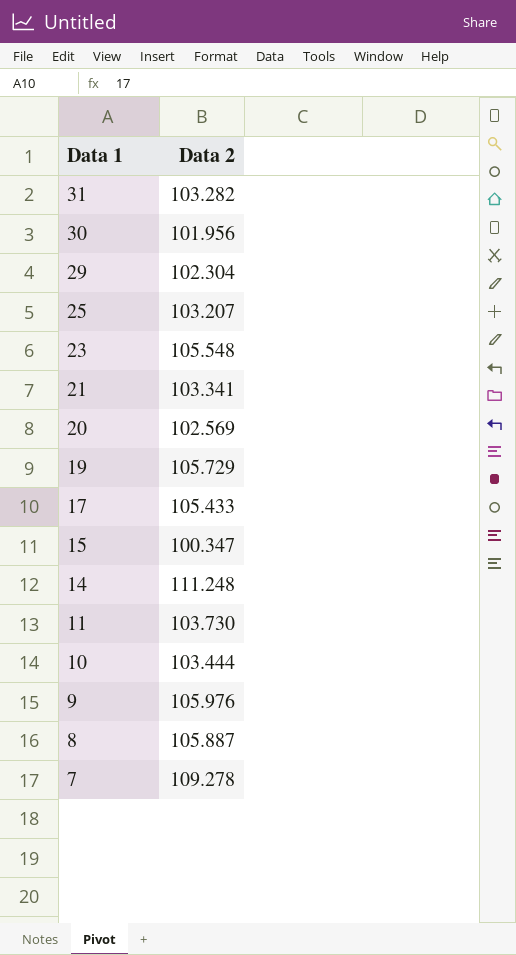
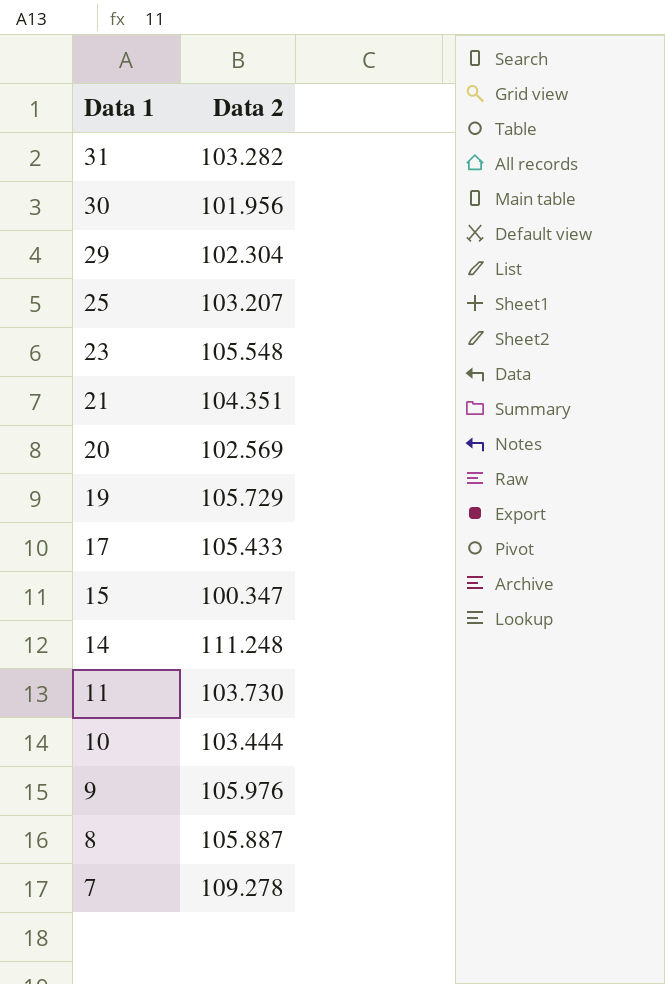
21 | Data 2: 103.341 -> 104.351

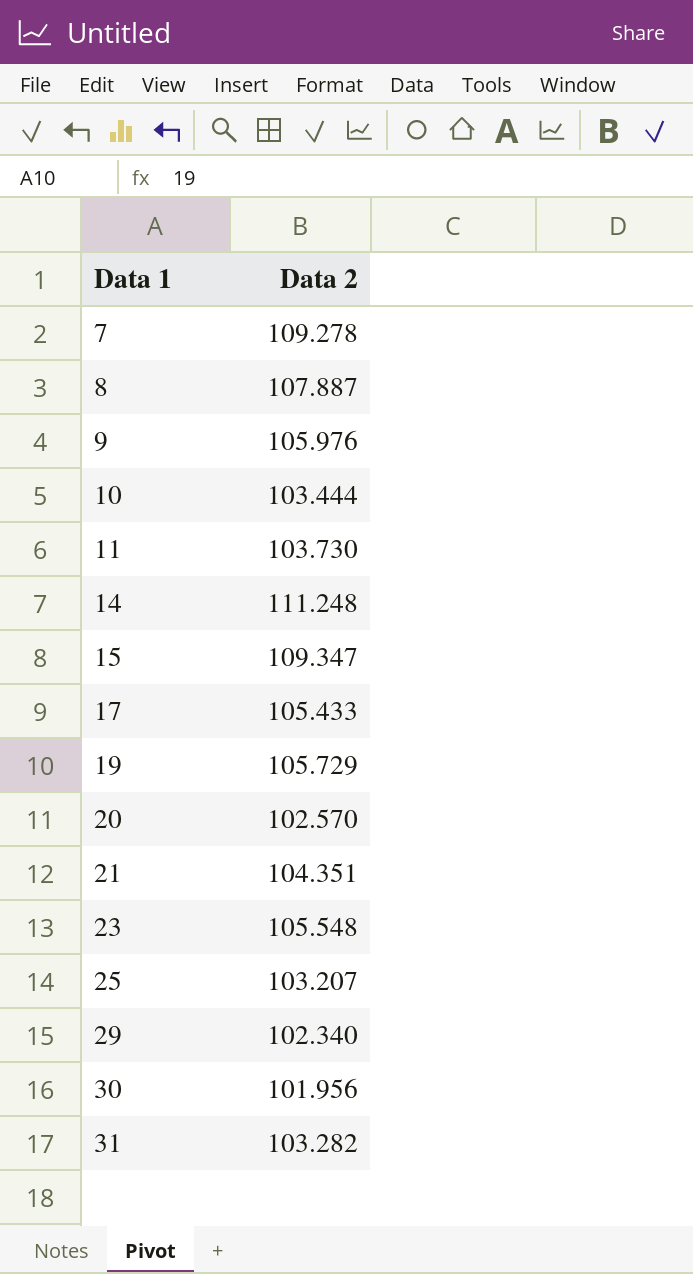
row order: Data 1 descending -> Data 1 ascending
8 | Data 2: 105.887 -> 107.887
15 | Data 2: 100.347 -> 109.347
20 | Data 2: 102.569 -> 102.570
29 | Data 2: 102.304 -> 102.340

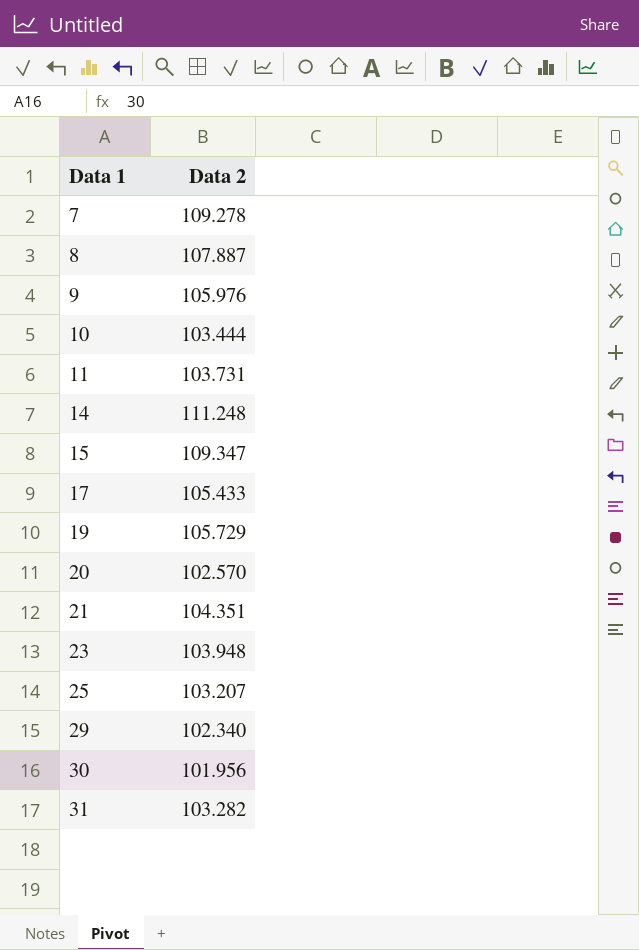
11 | Data 2: 103.730 -> 103.731
23 | Data 2: 105.548 -> 103.948

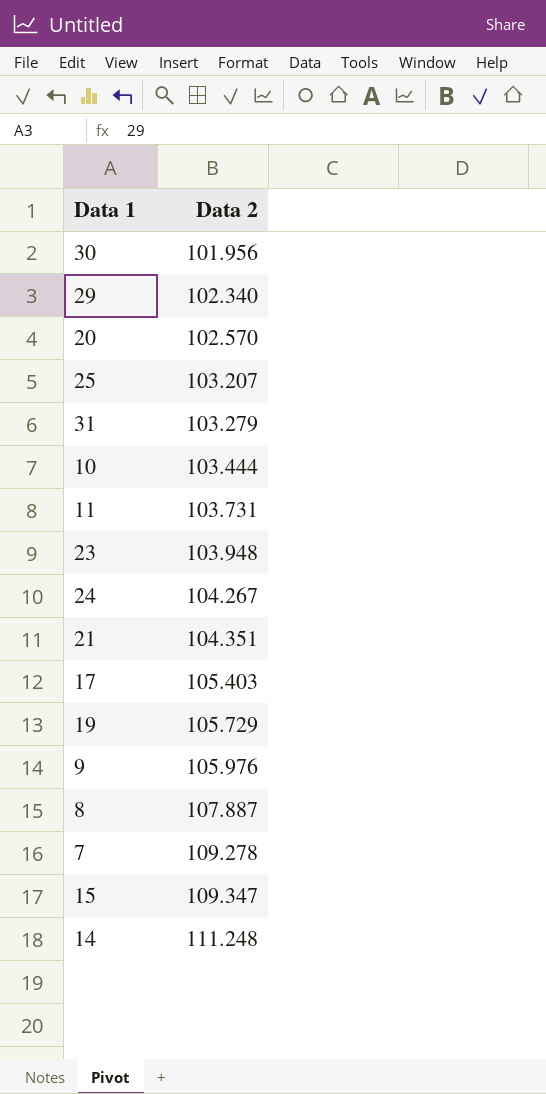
row order: Data 1 ascending -> Data 2 ascending
31 | Data 2: 103.282 -> 103.279
row 24: none -> 104.267
17 | Data 2: 105.433 -> 105.403

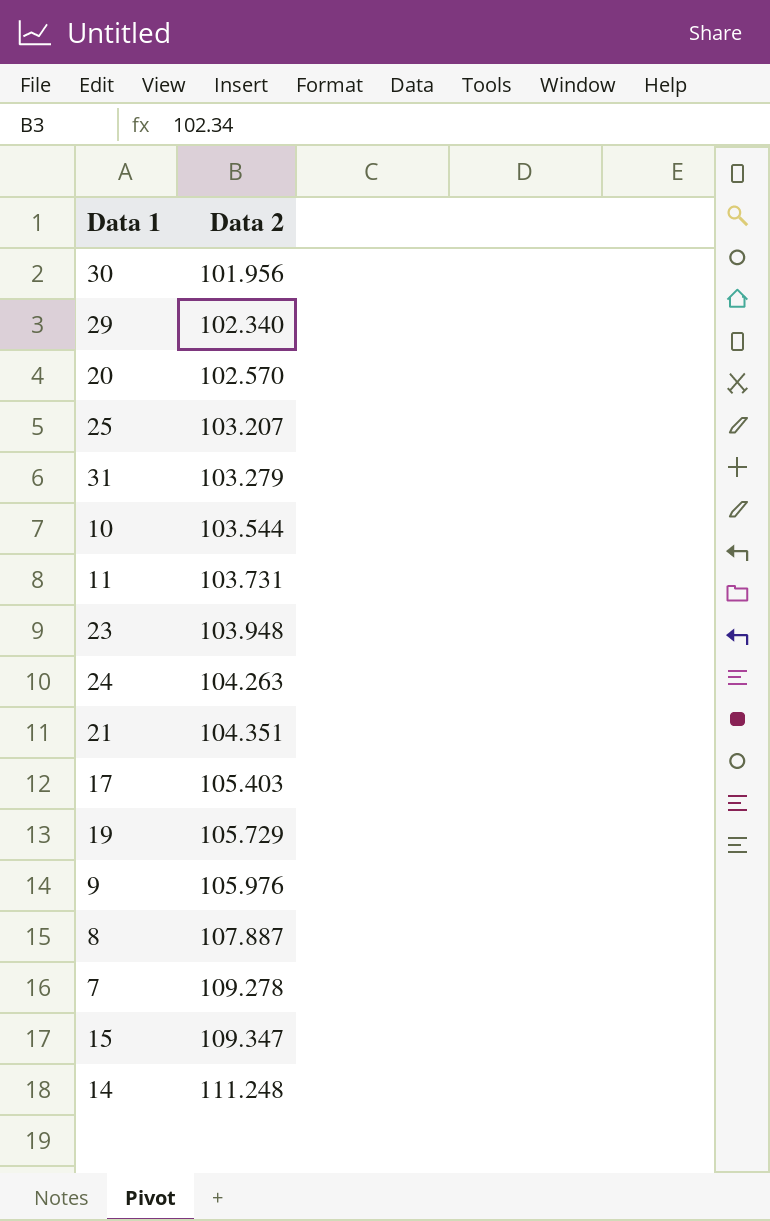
10 | Data 2: 103.444 -> 103.544
24 | Data 2: 104.267 -> 104.263

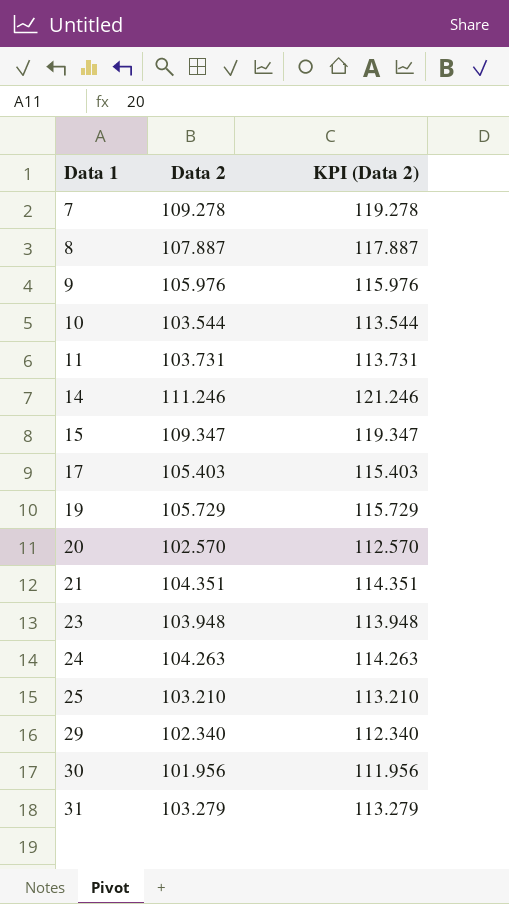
row order: Data 2 ascending -> Data 1 ascending
column KPI (Data 2) | formula: none -> [Data 2] + 10
14 | Data 2: 111.248 -> 111.246
25 | Data 2: 103.207 -> 103.210

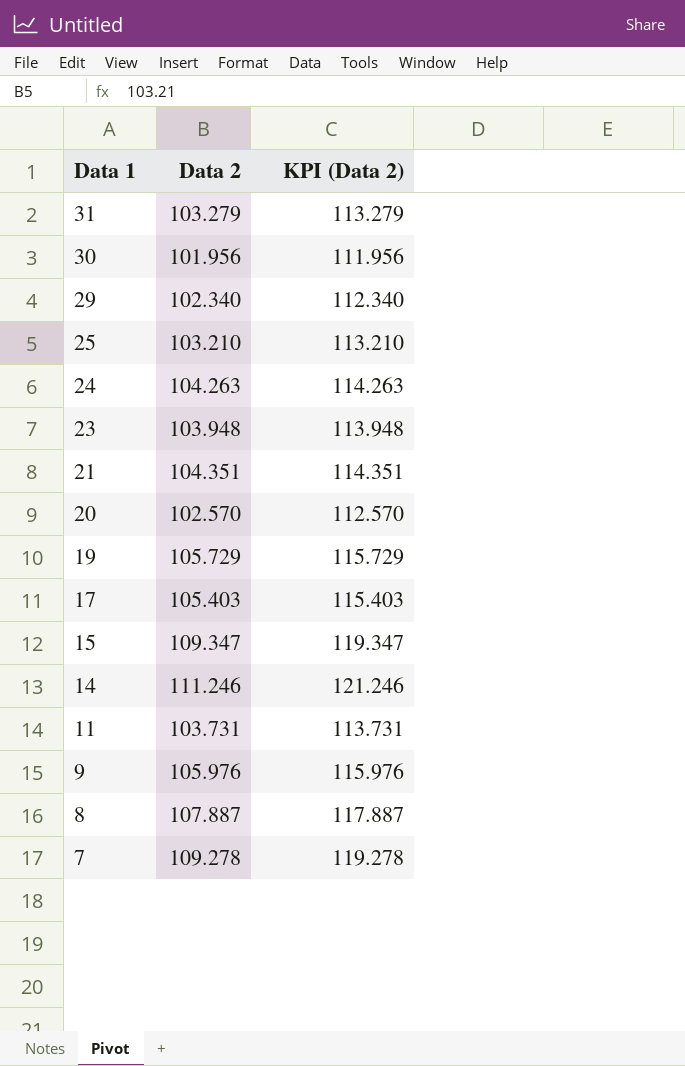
row order: Data 1 ascending -> Data 1 descending
row 10: 103.544 | 113.544 -> none

